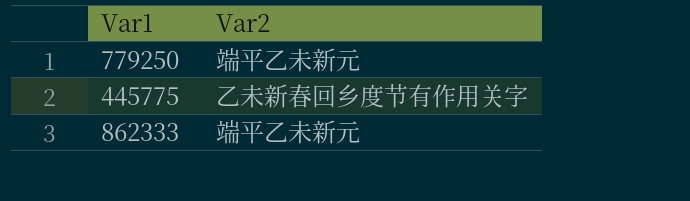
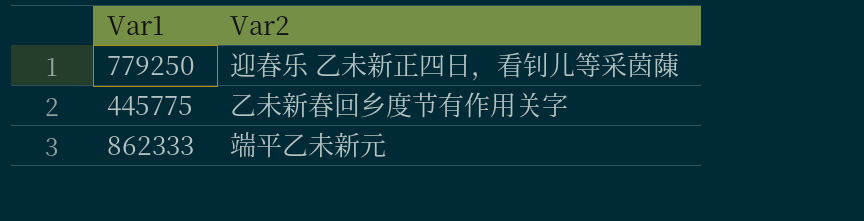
779250 | Var2: 端平乙未新元 -> 迎春乐 乙未新正四日，看钊儿等采茵蔯

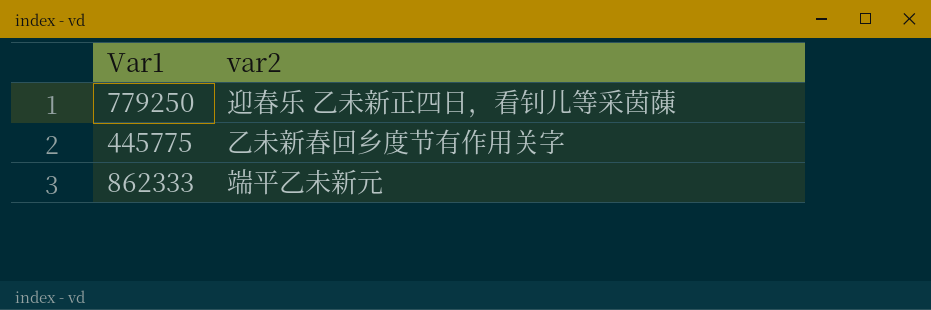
column name: Var2 -> var2

